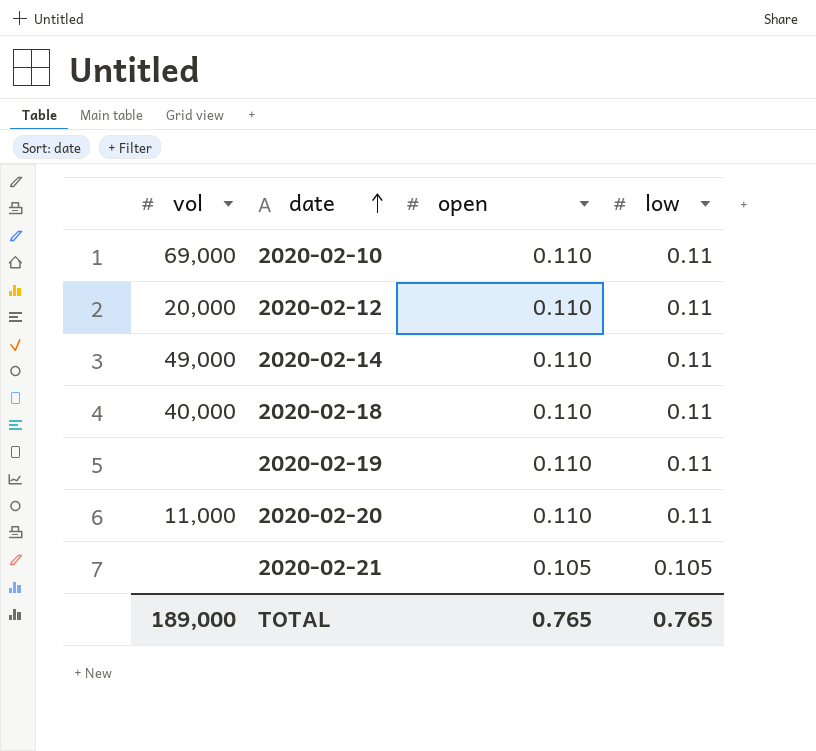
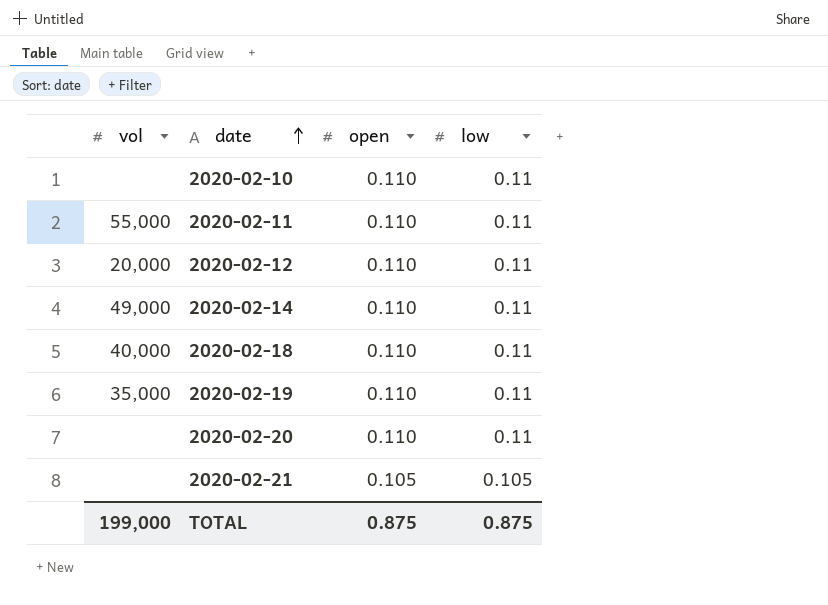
2020-02-10 | vol: 69,000 -> none
row 2020-02-11: none -> 55,000 | 0.110 | 0.11
2020-02-19 | vol: none -> 35,000
2020-02-20 | vol: 11,000 -> none
TOTAL | vol: 189,000 -> 199,000
TOTAL | open: 0.765 -> 0.875
TOTAL | low: 0.765 -> 0.875

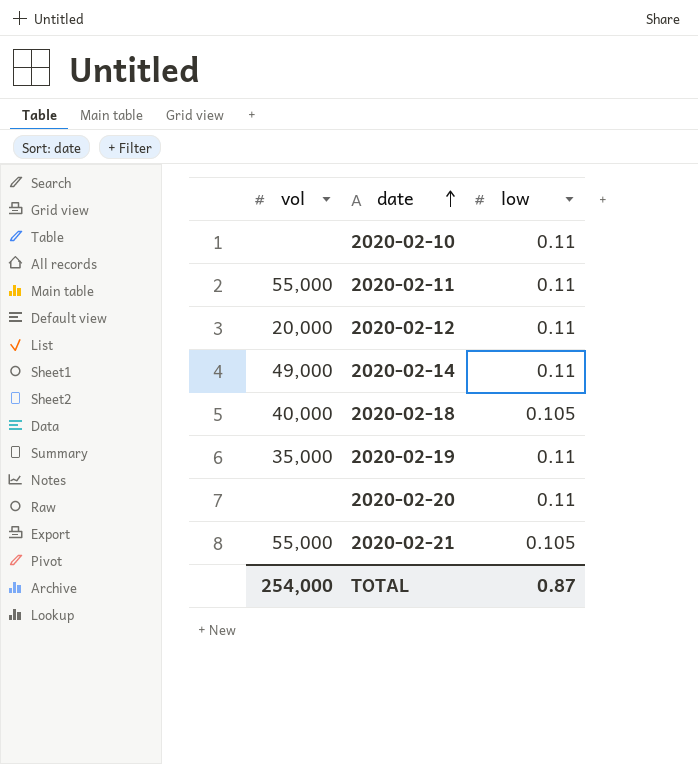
column open | position: 3 -> none
2020-02-18 | low: 0.11 -> 0.105
2020-02-21 | vol: none -> 55,000
TOTAL | vol: 199,000 -> 254,000
TOTAL | low: 0.875 -> 0.87

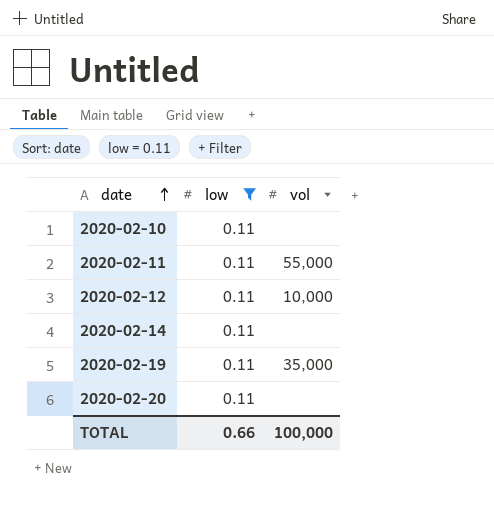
filter: none -> low = 0.11
column vol | position: 1 -> 3
2020-02-12 | vol: 20,000 -> 10,000
2020-02-14 | vol: 49,000 -> none
TOTAL | low: 0.87 -> 0.66
TOTAL | vol: 254,000 -> 100,000

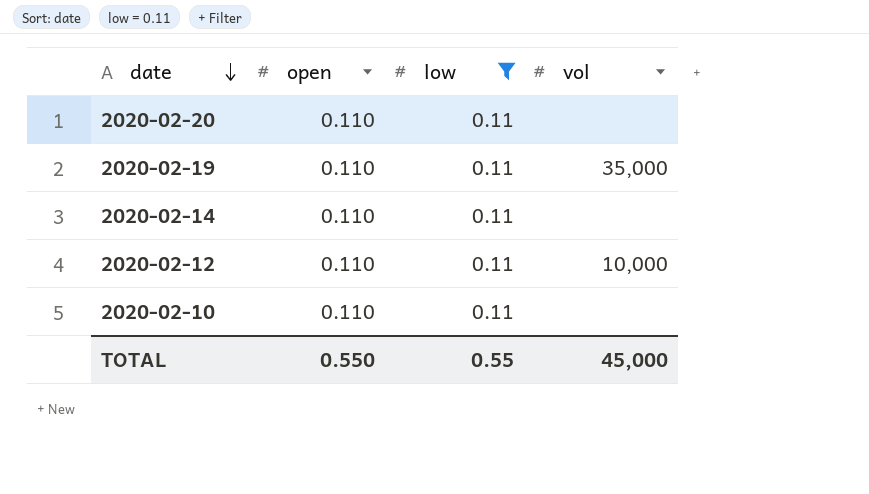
row order: date ascending -> date descending
column open | position: none -> 2
row 2020-02-11: 0.11 | 55,000 -> none
TOTAL | low: 0.66 -> 0.55
TOTAL | vol: 100,000 -> 45,000

